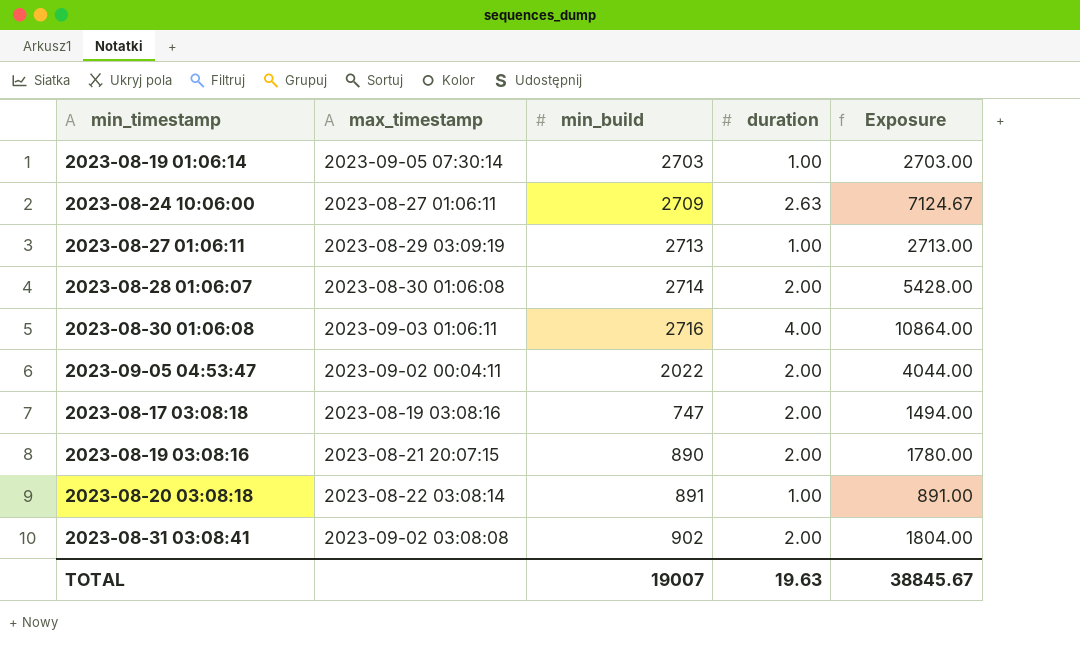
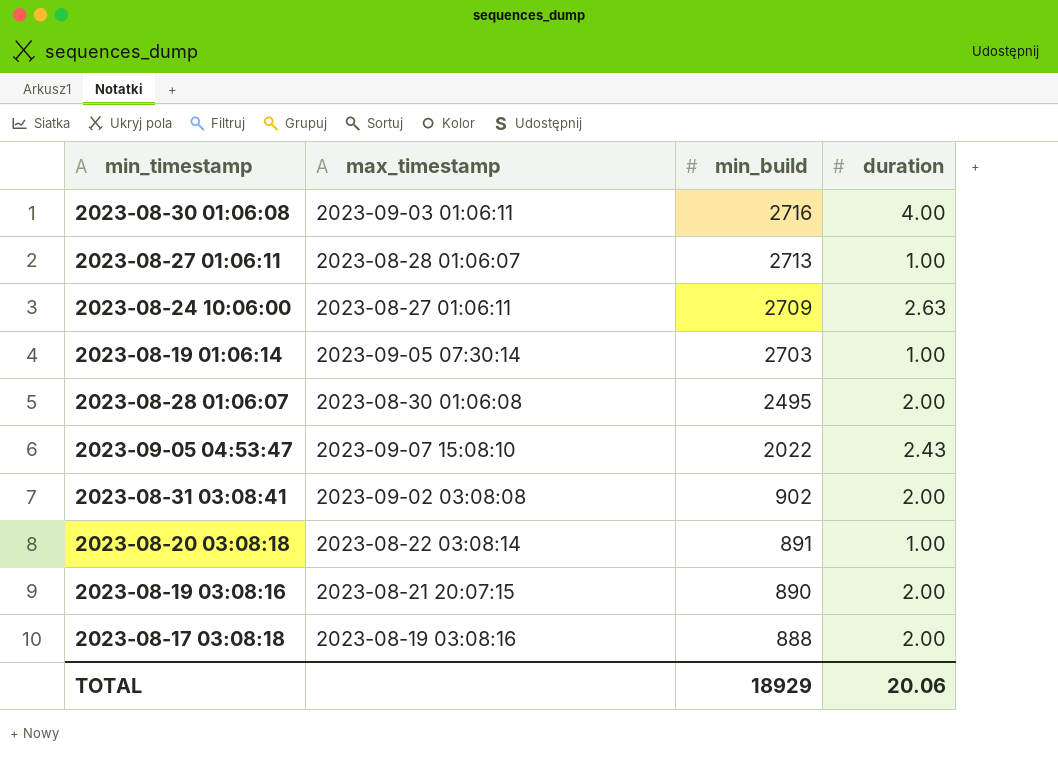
row order: none -> min_build descending
column Exposure | formula: [min_build] * [duration] -> none
2023-08-27 01:06:11 | max_timestamp: 2023-08-29 03:09:19 -> 2023-08-28 01:06:07
2023-08-28 01:06:07 | min_build: 2714 -> 2495
2023-09-05 04:53:47 | max_timestamp: 2023-09-02 00:04:11 -> 2023-09-07 15:08:10
2023-09-05 04:53:47 | duration: 2.00 -> 2.43
2023-08-17 03:08:18 | min_build: 747 -> 888
TOTAL | min_build: 19007 -> 18929
TOTAL | duration: 19.63 -> 20.06

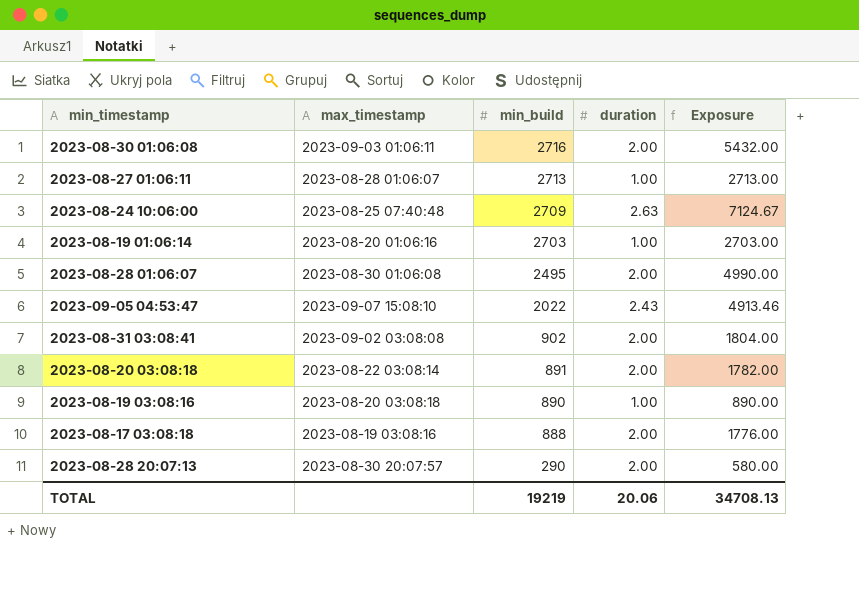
column Exposure | formula: none -> [min_build] * [duration]
2023-08-30 01:06:08 | duration: 4.00 -> 2.00
2023-08-24 10:06:00 | max_timestamp: 2023-08-27 01:06:11 -> 2023-08-25 07:40:48
2023-08-19 01:06:14 | max_timestamp: 2023-09-05 07:30:14 -> 2023-08-20 01:06:16
2023-08-20 03:08:18 | duration: 1.00 -> 2.00
2023-08-19 03:08:16 | max_timestamp: 2023-08-21 20:07:15 -> 2023-08-20 03:08:18
2023-08-19 03:08:16 | duration: 2.00 -> 1.00
row 2023-08-28 20:07:13: none -> 2023-08-30 20:07:57 | 290 | 2.00 | 580.00
TOTAL | min_build: 18929 -> 19219

